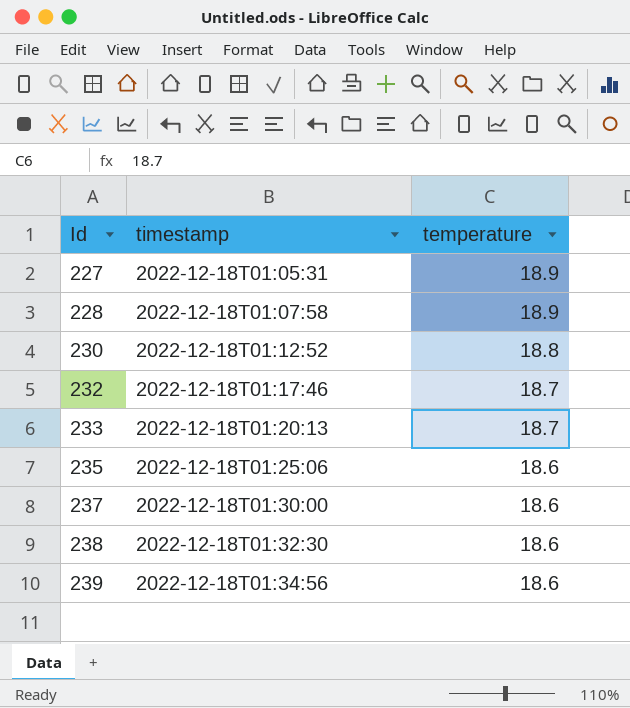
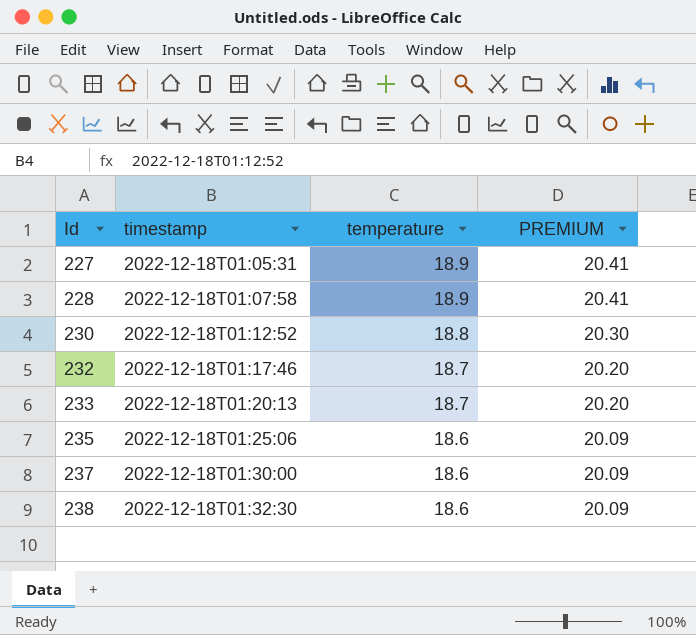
column PREMIUM | formula: none -> [temperature] * 1.08
row 239: 2022-12-18T01:34:56 | 18.6 -> none

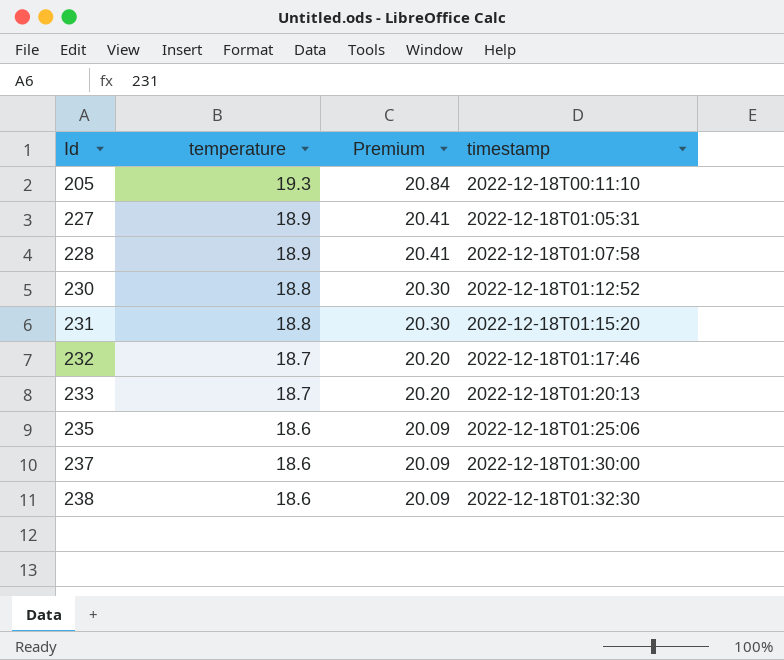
column name: PREMIUM -> Premium
column timestamp | position: 2 -> 4
row 205: none -> 19.3 | 20.84 | 2022-12-18T00:11:10
row 231: none -> 18.8 | 20.30 | 2022-12-18T01:15:20

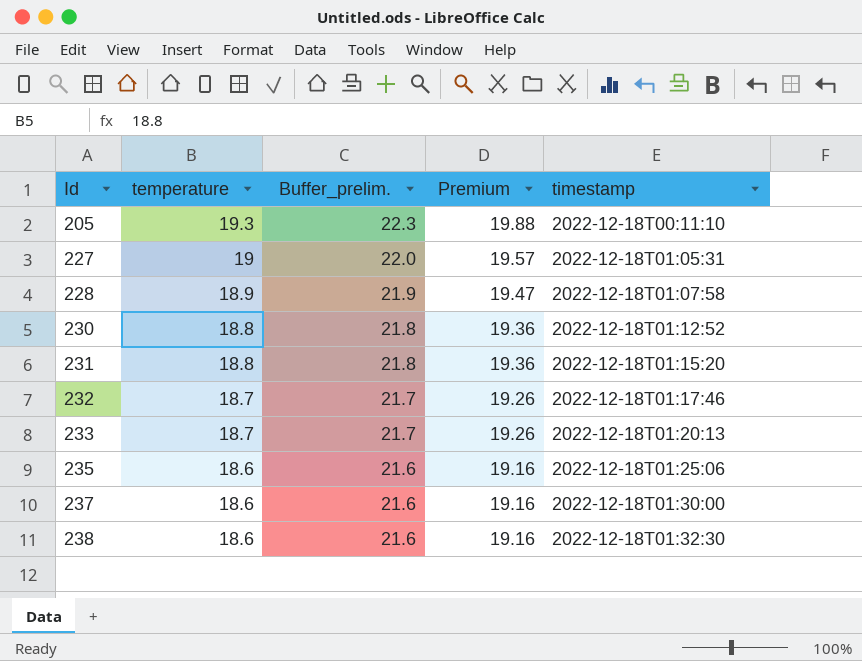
column Buffer_prelim. | formula: none -> [temperature] + 3
column Premium | formula: [temperature] * 1.08 -> [temperature] * 1.03
227 | temperature: 18.9 -> 19

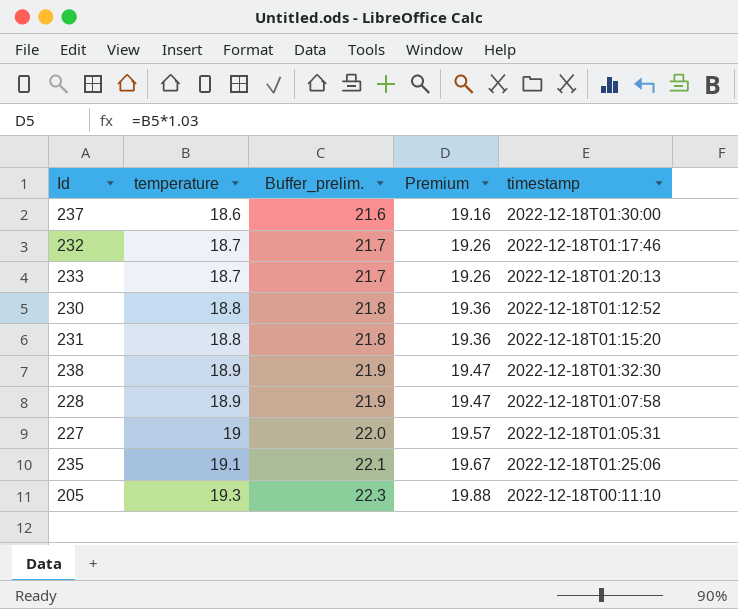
row order: Id ascending -> temperature ascending
238 | temperature: 18.6 -> 18.9
238 | Buffer_prelim.: 21.6 -> 21.9
238 | Premium: 19.16 -> 19.47
235 | temperature: 18.6 -> 19.1
235 | Buffer_prelim.: 21.6 -> 22.1
235 | Premium: 19.16 -> 19.67

